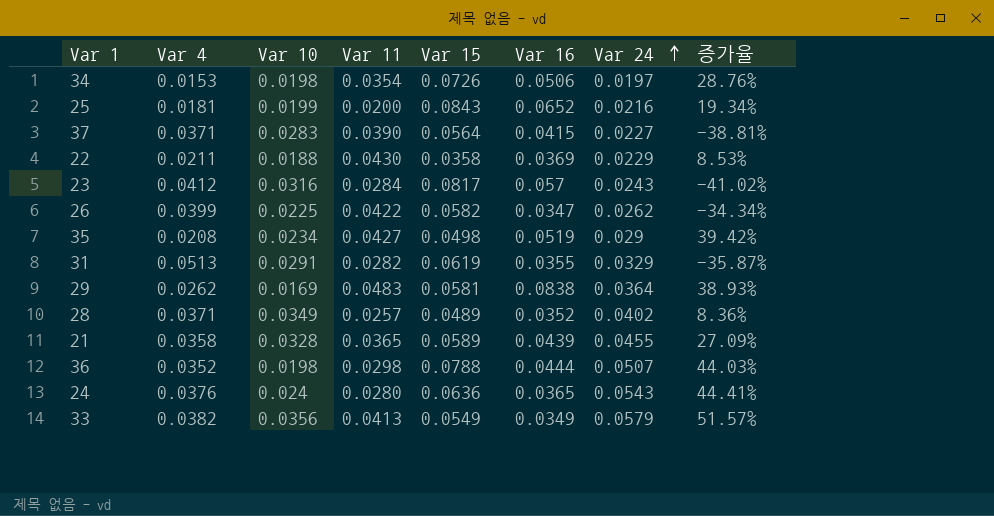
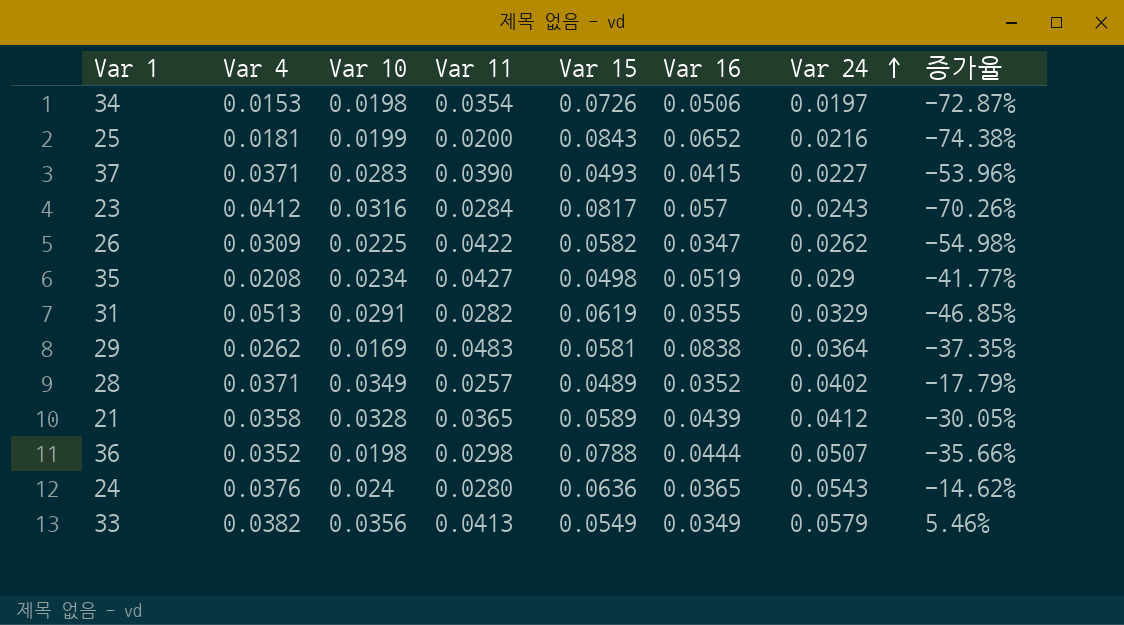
column 증가율 | formula: ([Var 24] - [Var 4]) / [Var 4] -> ([Var 24] - [Var 15]) / [Var 15]
row 22: 0.0211 | 0.0188 | 0.0430 | 0.0358 | 0.0369 | 0.0229 | 8.53% -> none
37 | Var 15: 0.0564 -> 0.0493
26 | Var 4: 0.0399 -> 0.0309
21 | Var 24: 0.0455 -> 0.0412

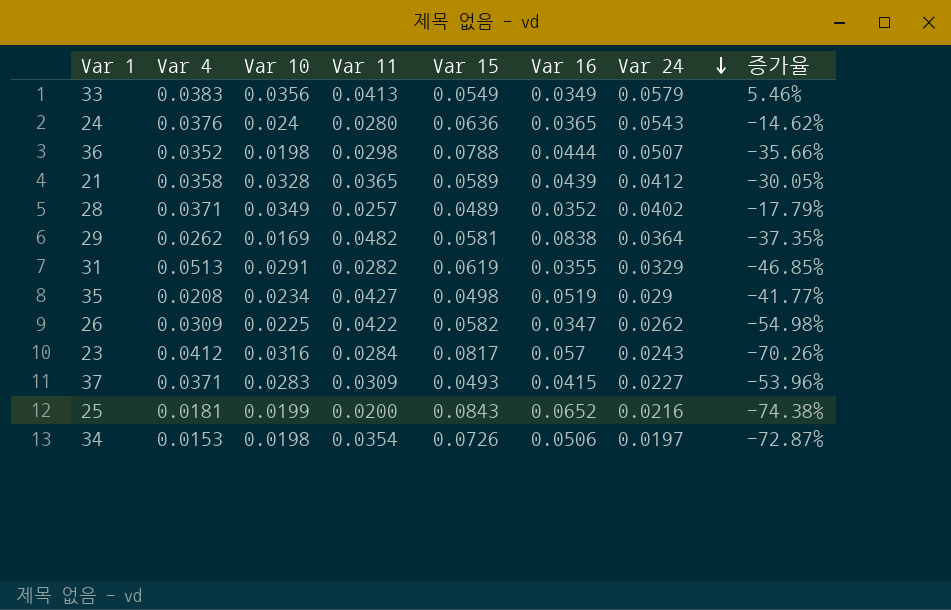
row order: Var 24 ascending -> Var 24 descending
33 | Var 4: 0.0382 -> 0.0383
29 | Var 11: 0.0483 -> 0.0482
37 | Var 11: 0.0390 -> 0.0309

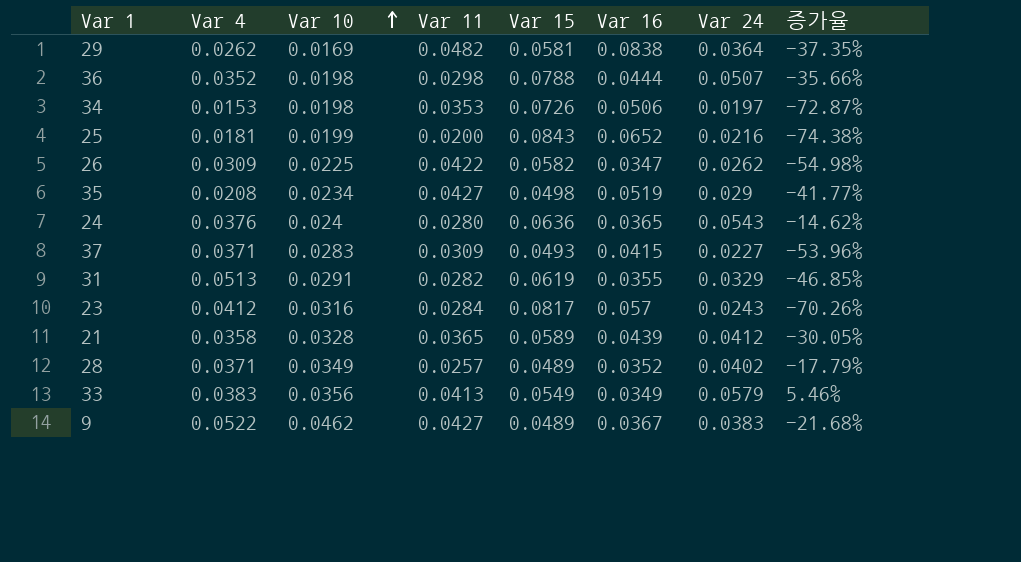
row order: Var 24 descending -> Var 10 ascending
34 | Var 11: 0.0354 -> 0.0353
row 9: none -> 0.0522 | 0.0462 | 0.0427 | 0.0489 | 0.0367 | 0.0383 | -21.68%

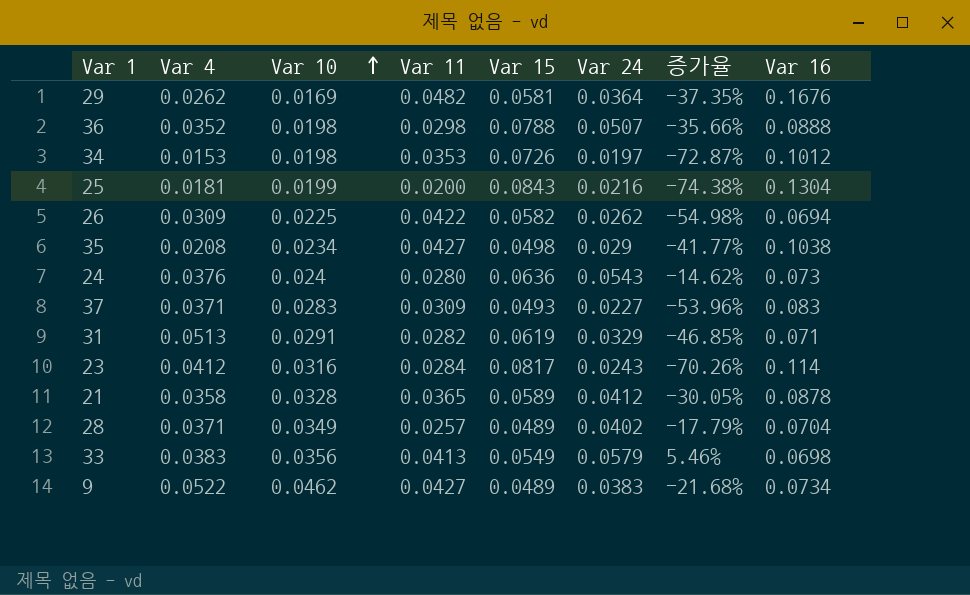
column Var 16 | position: 6 -> 8
29 | Var 16: 0.0838 -> 0.1676
36 | Var 16: 0.0444 -> 0.0888
34 | Var 16: 0.0506 -> 0.1012
25 | Var 16: 0.0652 -> 0.1304
26 | Var 16: 0.0347 -> 0.0694
35 | Var 16: 0.0519 -> 0.1038
24 | Var 16: 0.0365 -> 0.073
37 | Var 16: 0.0415 -> 0.083
31 | Var 16: 0.0355 -> 0.071
23 | Var 16: 0.057 -> 0.114
21 | Var 16: 0.0439 -> 0.0878
28 | Var 16: 0.0352 -> 0.0704
33 | Var 16: 0.0349 -> 0.0698
9 | Var 16: 0.0367 -> 0.0734

